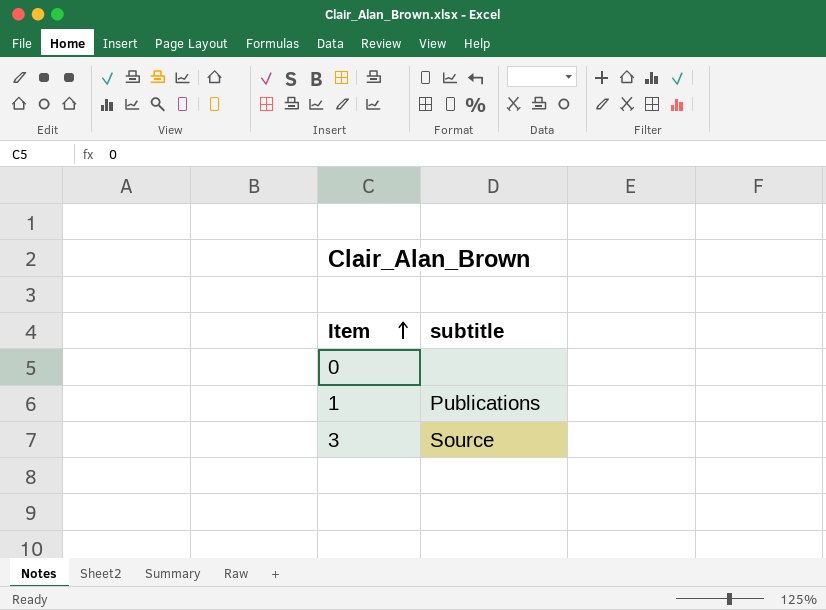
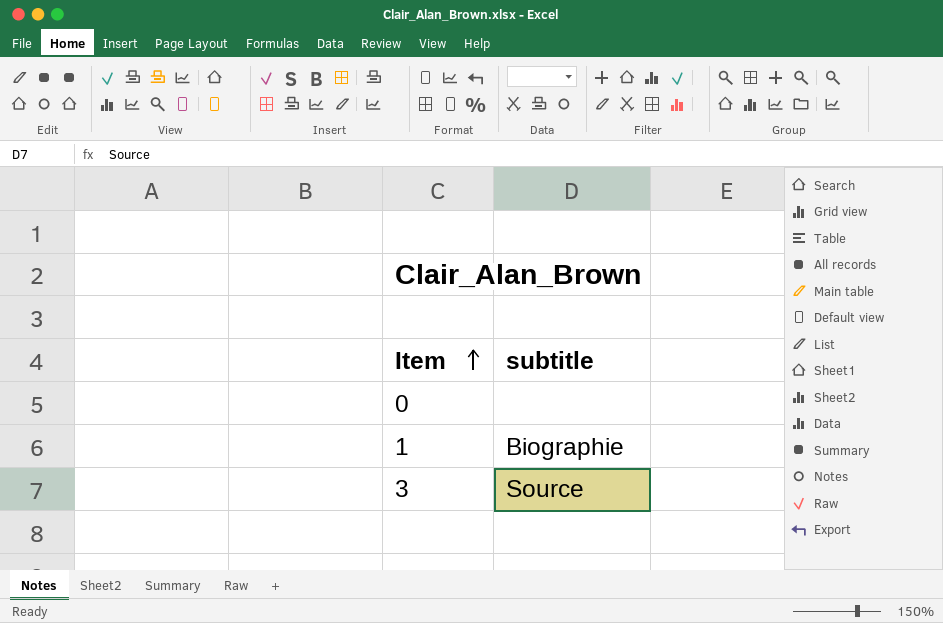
1 | subtitle: Publications -> Biographie

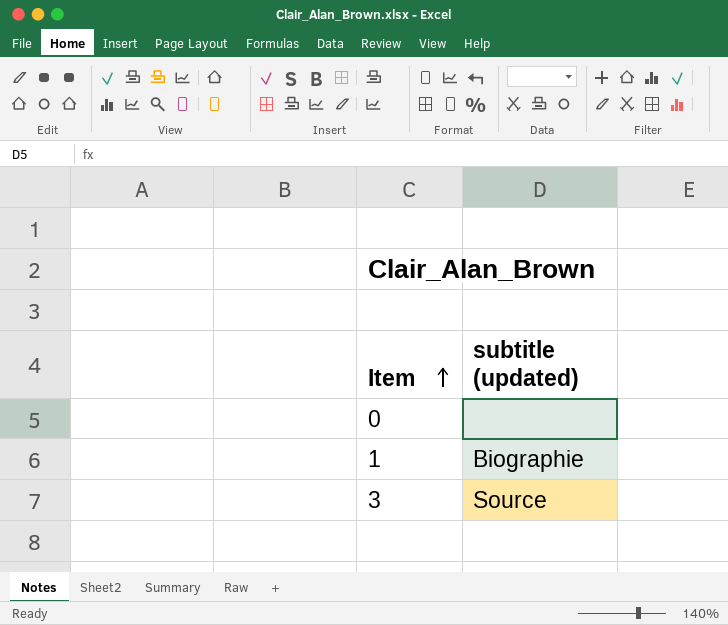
column name: subtitle -> subtitle (updated)

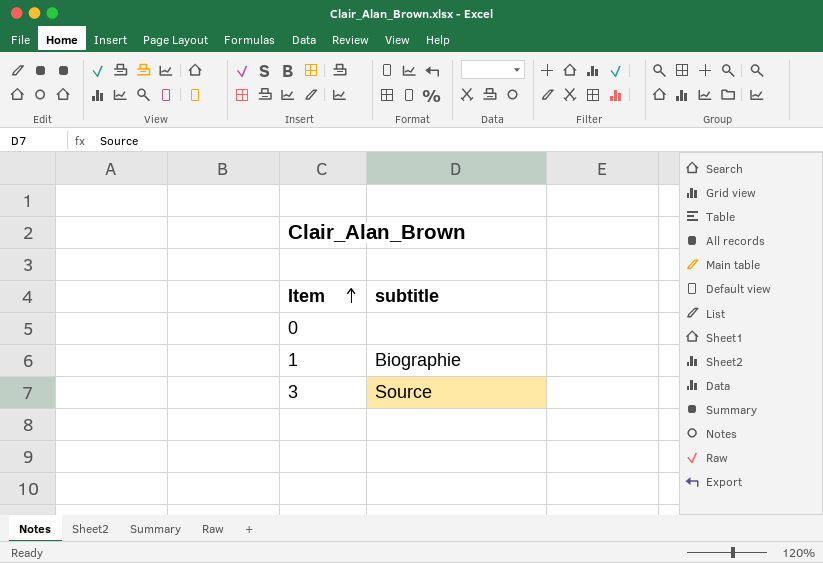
column name: subtitle (updated) -> subtitle

